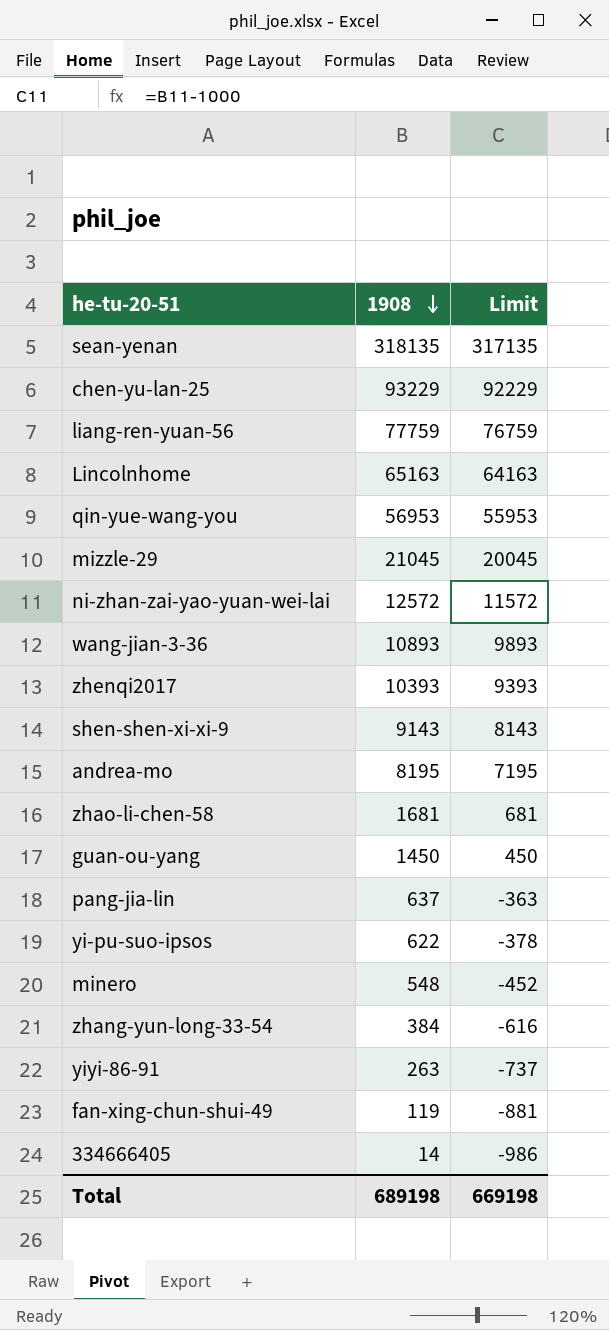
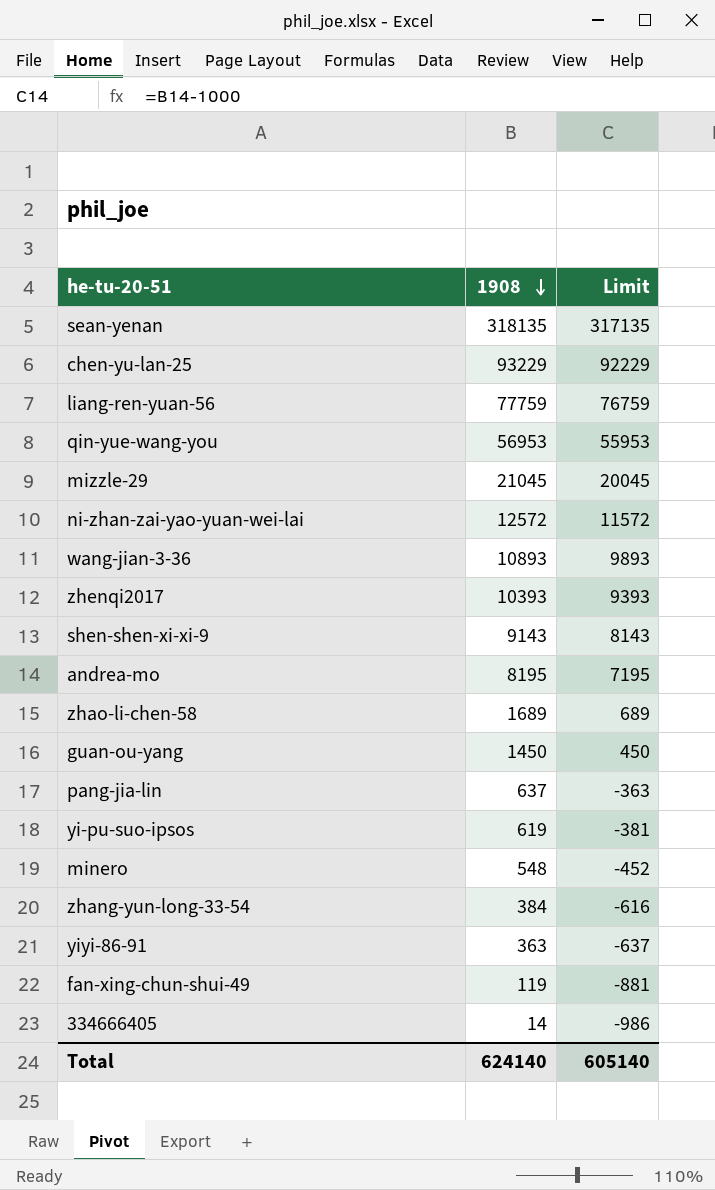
row Lincolnhome: 65163 | 64163 -> none
zhao-li-chen-58 | 1908: 1681 -> 1689
zhao-li-chen-58 | Limit: 681 -> 689
yi-pu-suo-ipsos | 1908: 622 -> 619
yi-pu-suo-ipsos | Limit: -378 -> -381
yiyi-86-91 | 1908: 263 -> 363
yiyi-86-91 | Limit: -737 -> -637
Total | 1908: 689198 -> 624140
Total | Limit: 669198 -> 605140

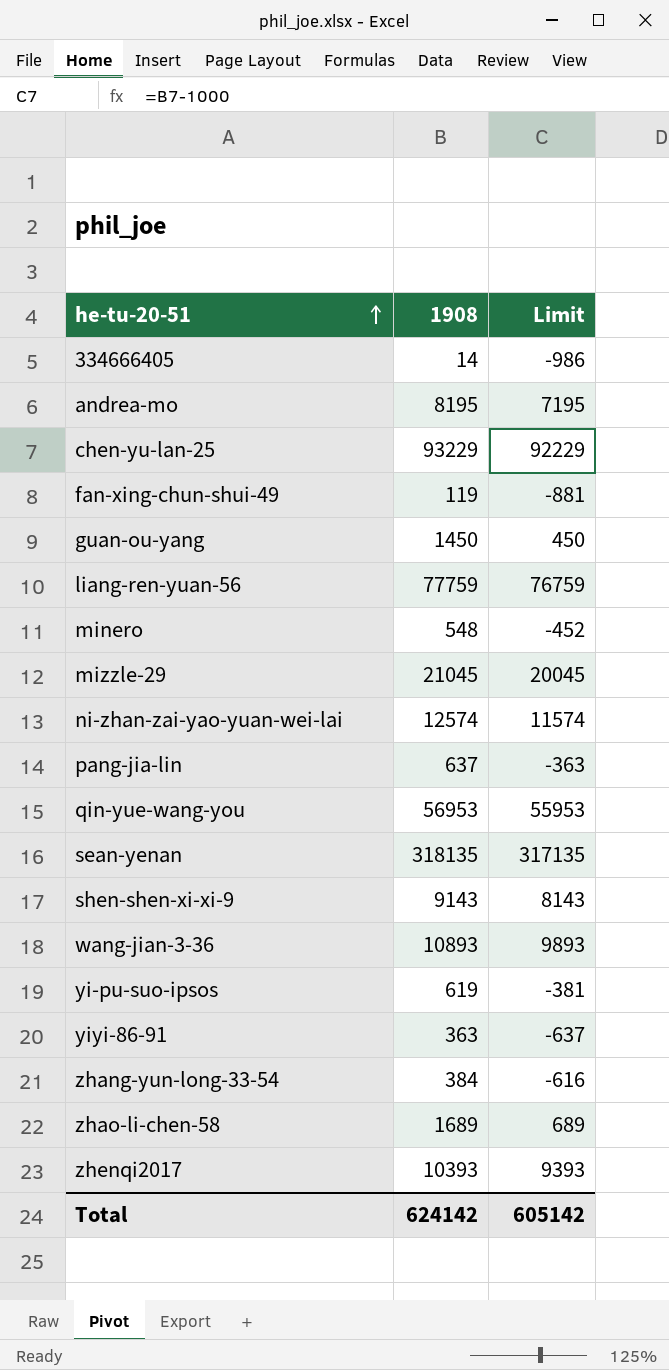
row order: 1908 descending -> he-tu-20-51 ascending
ni-zhan-zai-yao-yuan-wei-lai | 1908: 12572 -> 12574
ni-zhan-zai-yao-yuan-wei-lai | Limit: 11572 -> 11574
Total | 1908: 624140 -> 624142
Total | Limit: 605140 -> 605142

